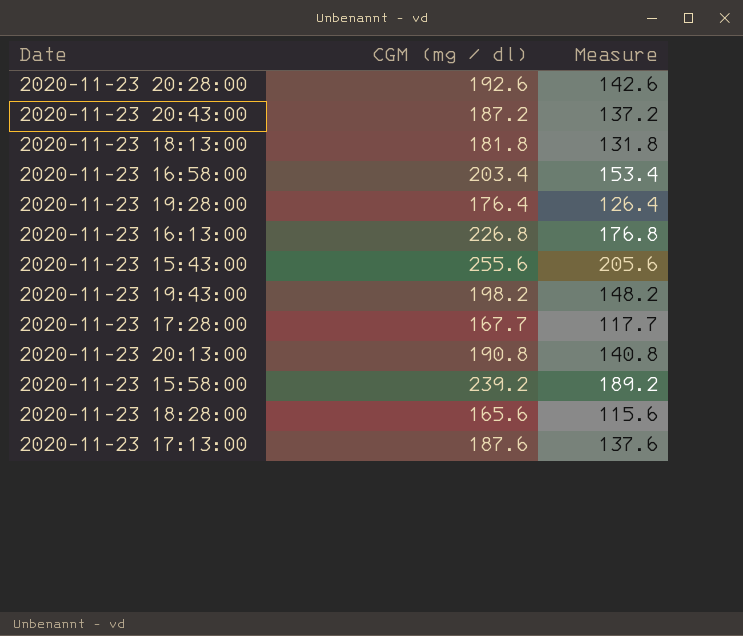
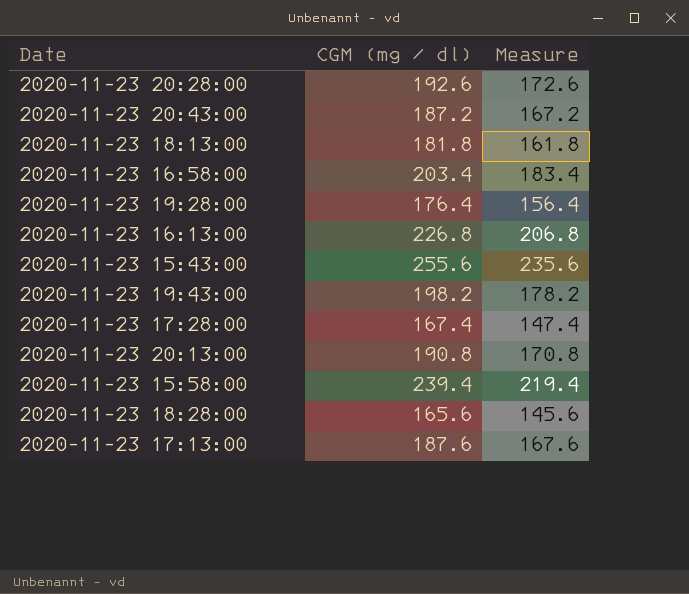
column Measure | formula: [CGM (mg / dl)] - 50 -> [CGM (mg / dl)] - 20
2020-11-23 17:28:00 | CGM (mg / dl): 167.7 -> 167.4
2020-11-23 15:58:00 | CGM (mg / dl): 239.2 -> 239.4

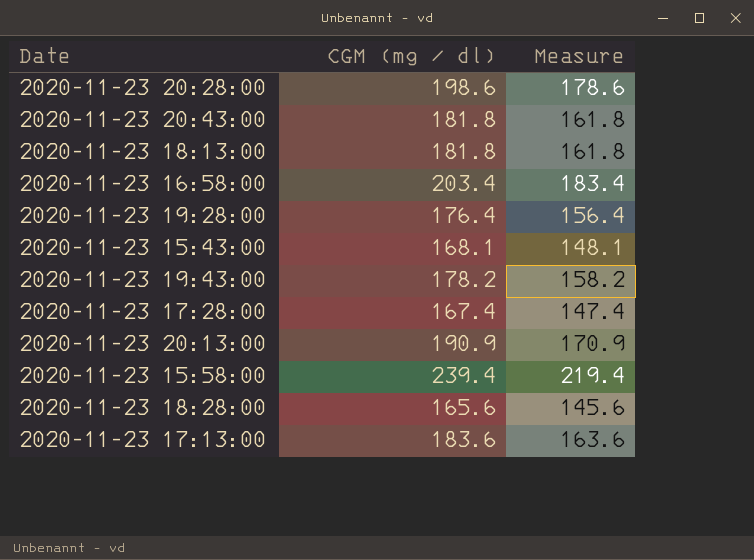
row 2020-11-23 16:13:00: 226.8 | 206.8 -> none
2020-11-23 20:28:00 | CGM (mg / dl): 192.6 -> 198.6
2020-11-23 20:28:00 | Measure: 172.6 -> 178.6
2020-11-23 20:43:00 | CGM (mg / dl): 187.2 -> 181.8
2020-11-23 20:43:00 | Measure: 167.2 -> 161.8
2020-11-23 15:43:00 | CGM (mg / dl): 255.6 -> 168.1
2020-11-23 15:43:00 | Measure: 235.6 -> 148.1
2020-11-23 19:43:00 | CGM (mg / dl): 198.2 -> 178.2
2020-11-23 19:43:00 | Measure: 178.2 -> 158.2
2020-11-23 20:13:00 | CGM (mg / dl): 190.8 -> 190.9
2020-11-23 20:13:00 | Measure: 170.8 -> 170.9
2020-11-23 17:13:00 | CGM (mg / dl): 187.6 -> 183.6
2020-11-23 17:13:00 | Measure: 167.6 -> 163.6

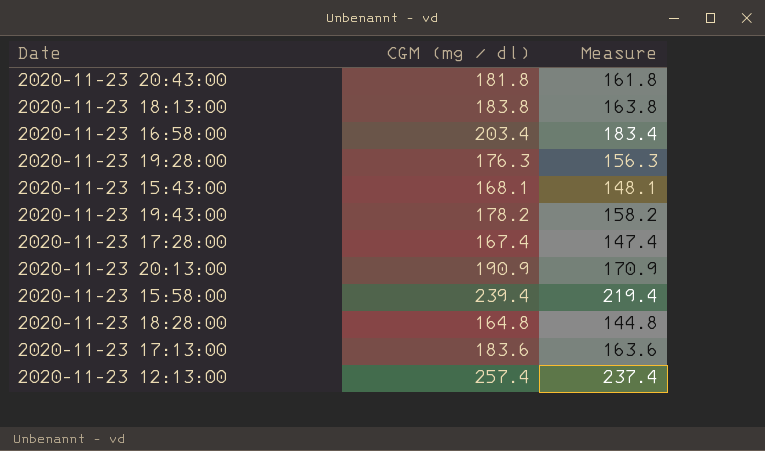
row 2020-11-23 20:28:00: 198.6 | 178.6 -> none
2020-11-23 18:13:00 | CGM (mg / dl): 181.8 -> 183.8
2020-11-23 18:13:00 | Measure: 161.8 -> 163.8
2020-11-23 19:28:00 | CGM (mg / dl): 176.4 -> 176.3
2020-11-23 19:28:00 | Measure: 156.4 -> 156.3
2020-11-23 18:28:00 | CGM (mg / dl): 165.6 -> 164.8
2020-11-23 18:28:00 | Measure: 145.6 -> 144.8
row 2020-11-23 12:13:00: none -> 257.4 | 237.4

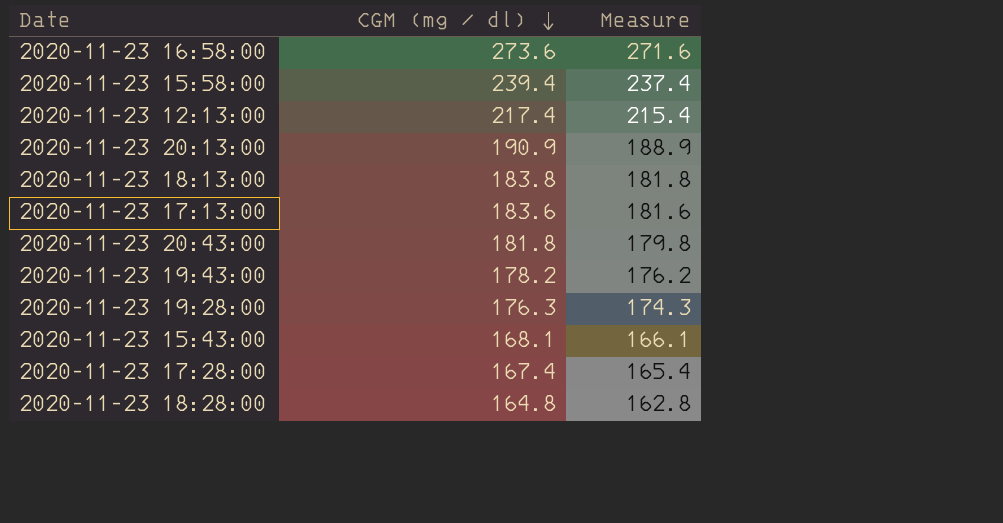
row order: none -> CGM (mg / dl) descending
column Measure | formula: [CGM (mg / dl)] - 20 -> [CGM (mg / dl)] - 2
2020-11-23 16:58:00 | CGM (mg / dl): 203.4 -> 273.6
2020-11-23 12:13:00 | CGM (mg / dl): 257.4 -> 217.4

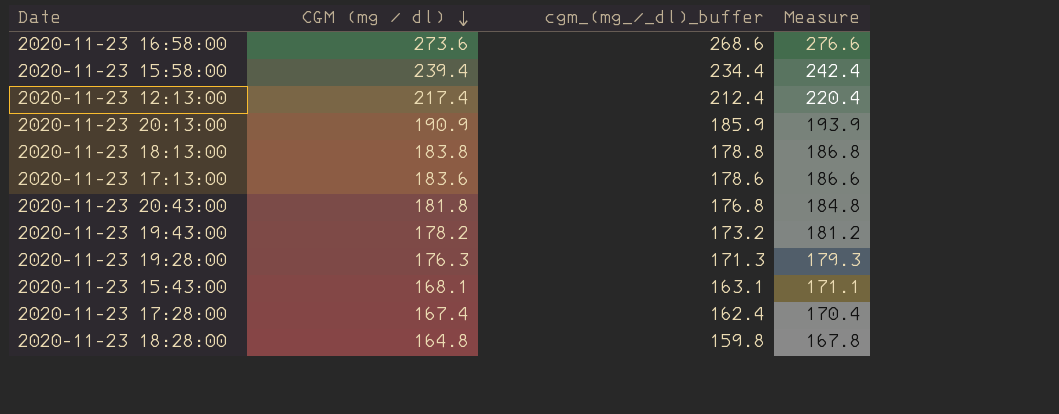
column cgm_(mg_/_dl)_buffer | formula: none -> [CGM (mg / dl)] - 5
column Measure | formula: [CGM (mg / dl)] - 2 -> [CGM (mg / dl)] + 3

